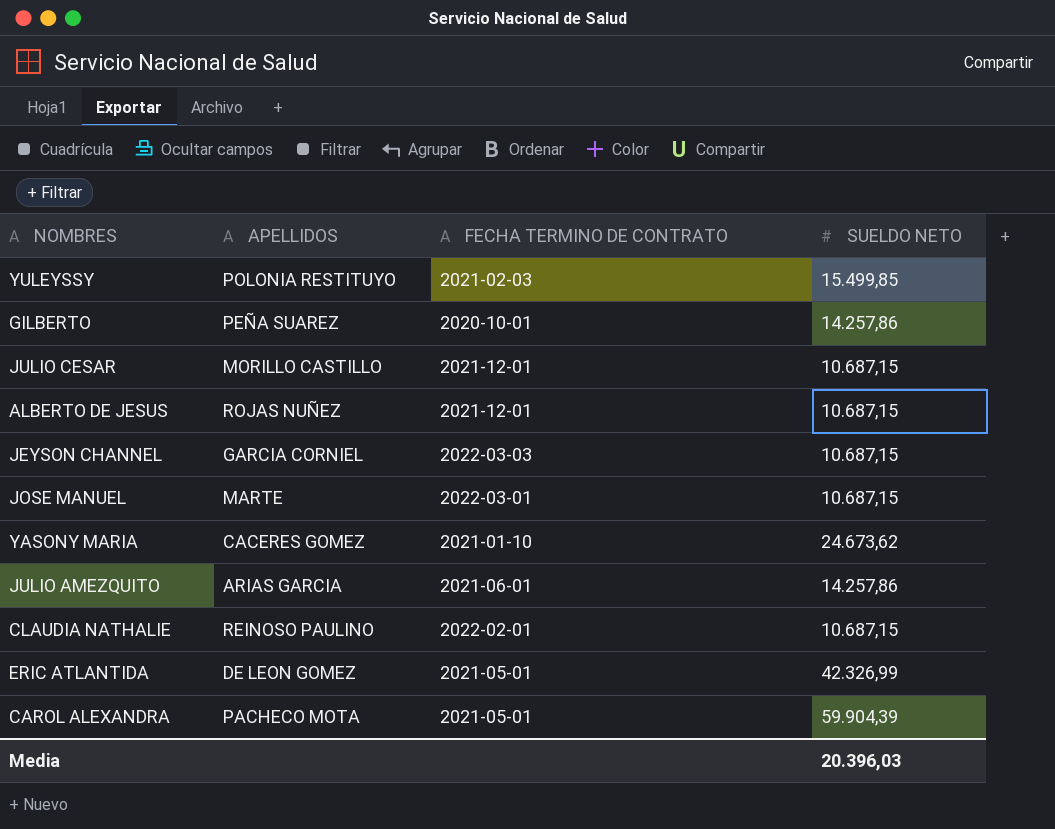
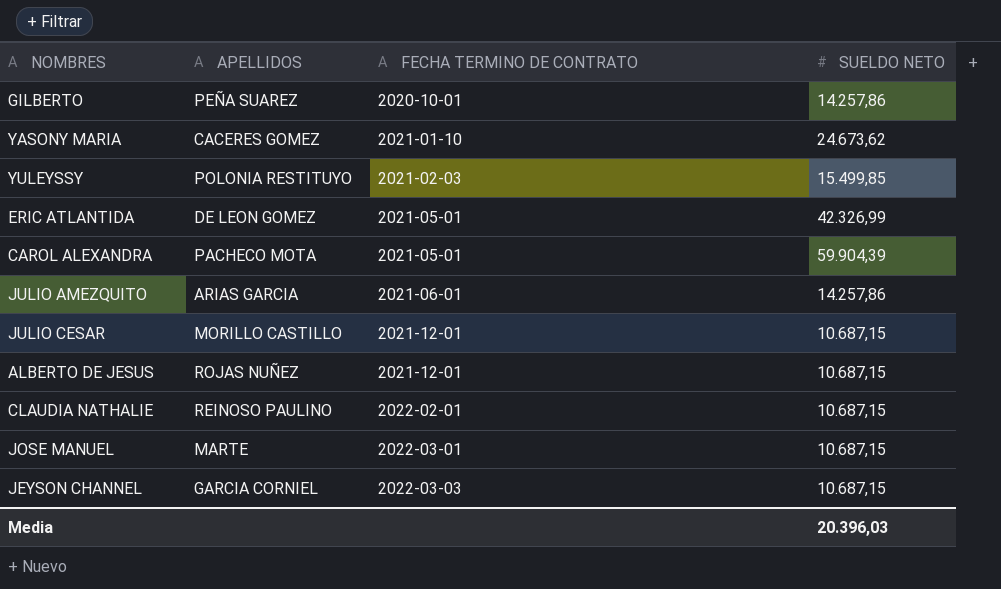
row order: none -> FECHA TERMINO DE CONTRATO ascending

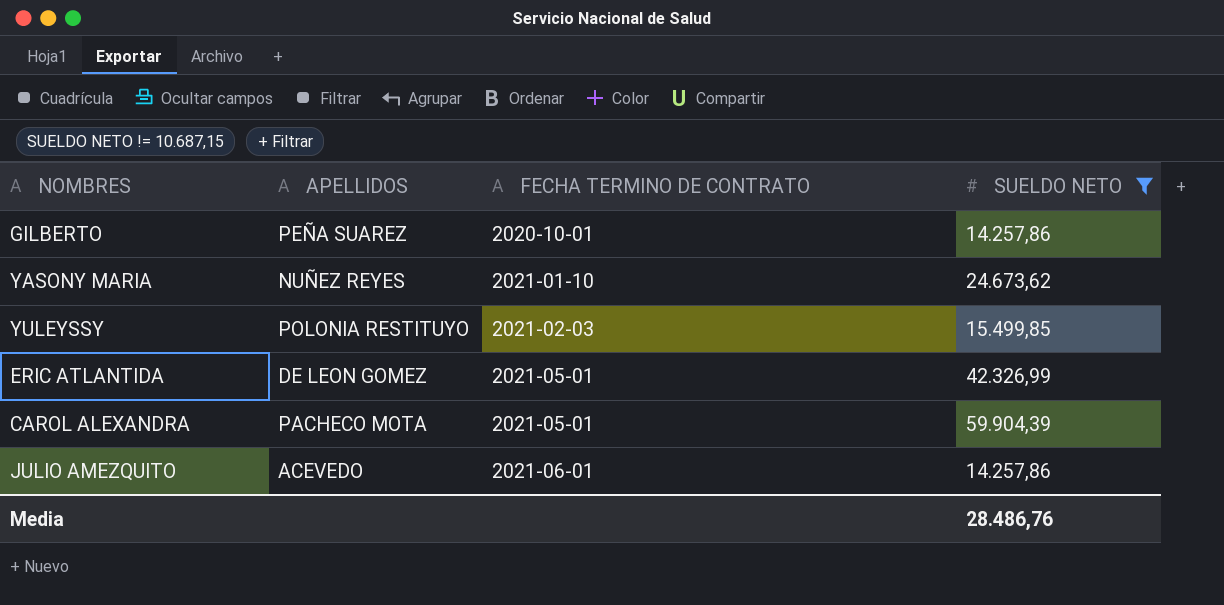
filter: none -> SUELDO NETO != 10.687,15
YASONY MARIA | APELLIDOS: CACERES GOMEZ -> NUÑEZ REYES
JULIO AMEZQUITO | APELLIDOS: ARIAS GARCIA -> ACEVEDO
Media | SUELDO NETO: 20.396,03 -> 28.486,76

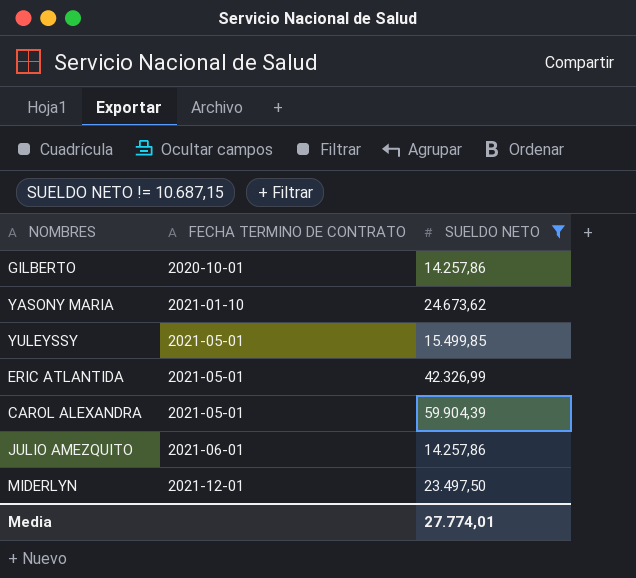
column APELLIDOS | position: 2 -> none
YULEYSSY | FECHA TERMINO DE CONTRATO: 2021-02-03 -> 2021-05-01
row MIDERLYN: none -> 2021-12-01 | 23.497,50
Media | SUELDO NETO: 28.486,76 -> 27.774,01

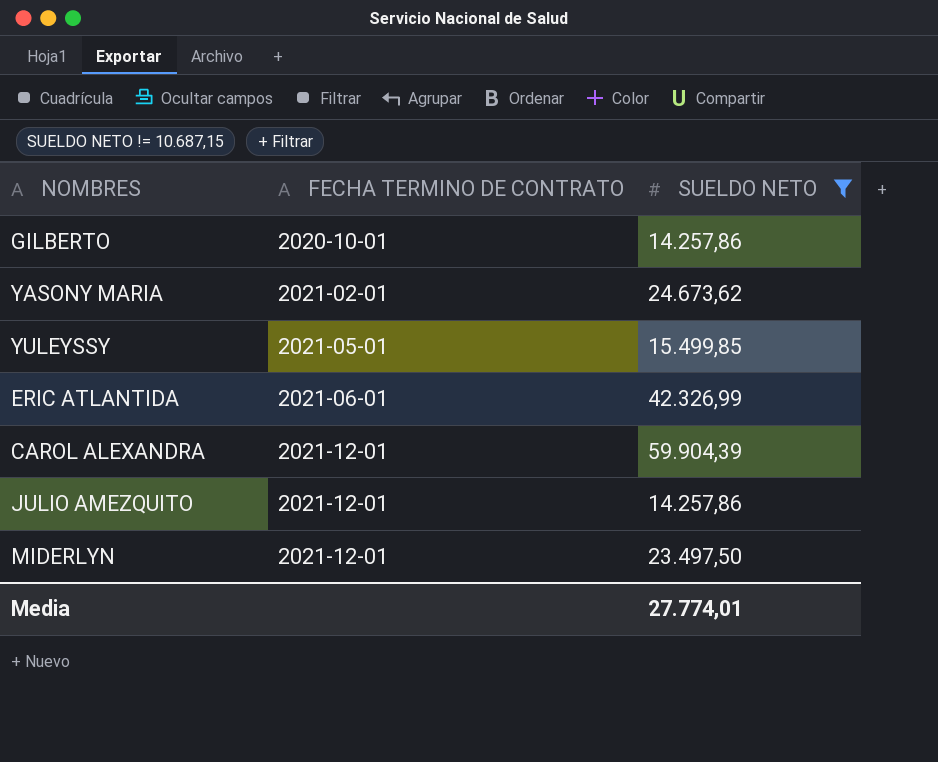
YASONY MARIA | FECHA TERMINO DE CONTRATO: 2021-01-10 -> 2021-02-01
ERIC ATLANTIDA | FECHA TERMINO DE CONTRATO: 2021-05-01 -> 2021-06-01
CAROL ALEXANDRA | FECHA TERMINO DE CONTRATO: 2021-05-01 -> 2021-12-01
JULIO AMEZQUITO | FECHA TERMINO DE CONTRATO: 2021-06-01 -> 2021-12-01

